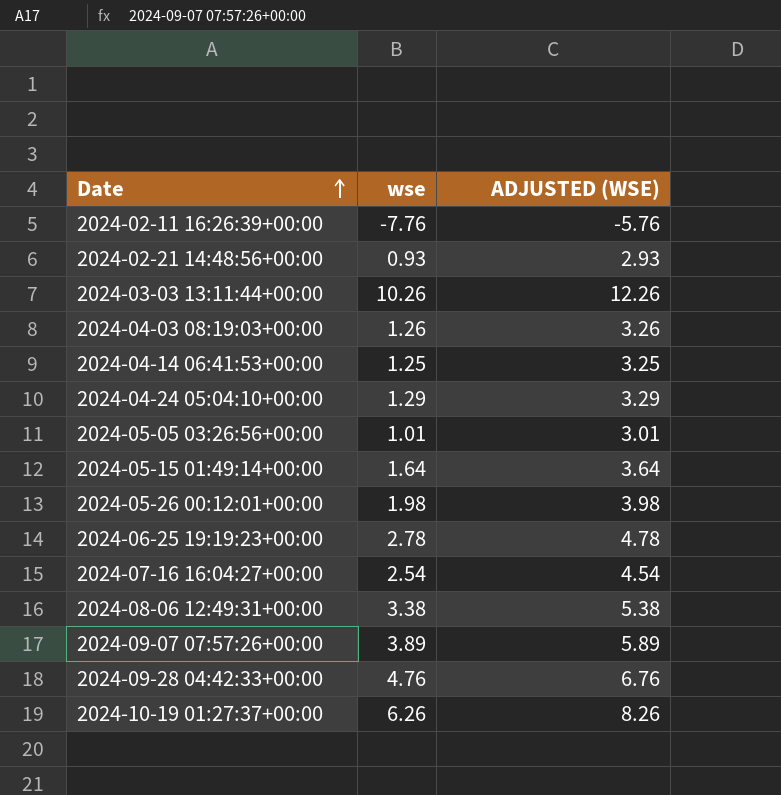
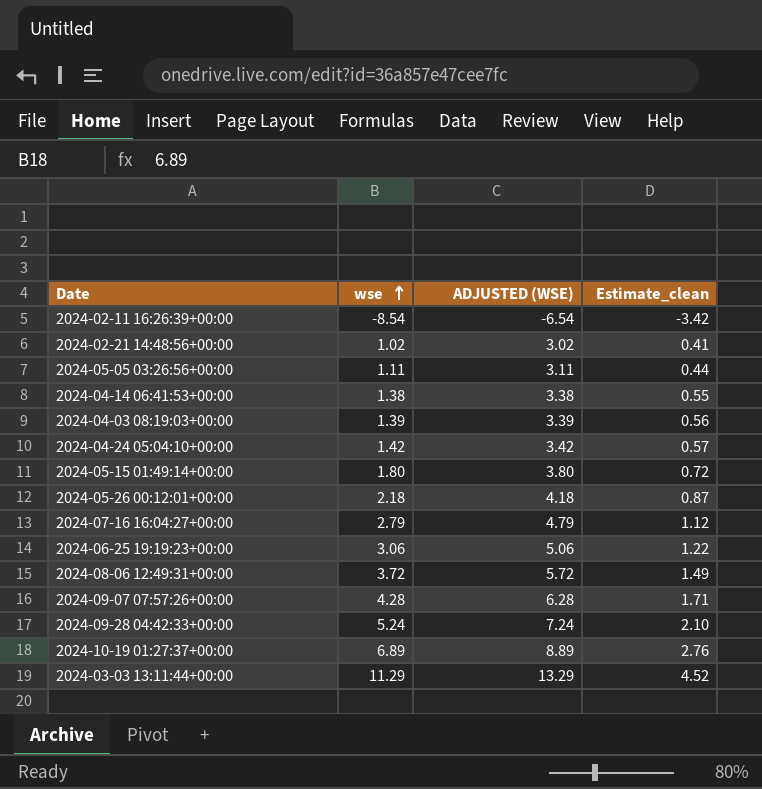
row order: Date ascending -> wse ascending
column Estimate_clean | formula: none -> [wse] * 0.4
2024-02-11 16:26:39+00:00 | wse: -7.76 -> -8.54
2024-02-11 16:26:39+00:00 | ADJUSTED (WSE): -5.76 -> -6.54
2024-02-21 14:48:56+00:00 | wse: 0.93 -> 1.02
2024-02-21 14:48:56+00:00 | ADJUSTED (WSE): 2.93 -> 3.02
2024-05-05 03:26:56+00:00 | wse: 1.01 -> 1.11
2024-05-05 03:26:56+00:00 | ADJUSTED (WSE): 3.01 -> 3.11
2024-04-14 06:41:53+00:00 | wse: 1.25 -> 1.38
2024-04-14 06:41:53+00:00 | ADJUSTED (WSE): 3.25 -> 3.38
2024-04-03 08:19:03+00:00 | wse: 1.26 -> 1.39
2024-04-03 08:19:03+00:00 | ADJUSTED (WSE): 3.26 -> 3.39
2024-04-24 05:04:10+00:00 | wse: 1.29 -> 1.42
2024-04-24 05:04:10+00:00 | ADJUSTED (WSE): 3.29 -> 3.42
2024-05-15 01:49:14+00:00 | wse: 1.64 -> 1.80
2024-05-15 01:49:14+00:00 | ADJUSTED (WSE): 3.64 -> 3.80
2024-05-26 00:12:01+00:00 | wse: 1.98 -> 2.18
2024-05-26 00:12:01+00:00 | ADJUSTED (WSE): 3.98 -> 4.18
2024-07-16 16:04:27+00:00 | wse: 2.54 -> 2.79
2024-07-16 16:04:27+00:00 | ADJUSTED (WSE): 4.54 -> 4.79
2024-06-25 19:19:23+00:00 | wse: 2.78 -> 3.06
2024-06-25 19:19:23+00:00 | ADJUSTED (WSE): 4.78 -> 5.06
2024-08-06 12:49:31+00:00 | wse: 3.38 -> 3.72
2024-08-06 12:49:31+00:00 | ADJUSTED (WSE): 5.38 -> 5.72
2024-09-07 07:57:26+00:00 | wse: 3.89 -> 4.28
2024-09-07 07:57:26+00:00 | ADJUSTED (WSE): 5.89 -> 6.28
2024-09-28 04:42:33+00:00 | wse: 4.76 -> 5.24
2024-09-28 04:42:33+00:00 | ADJUSTED (WSE): 6.76 -> 7.24
2024-10-19 01:27:37+00:00 | wse: 6.26 -> 6.89
2024-10-19 01:27:37+00:00 | ADJUSTED (WSE): 8.26 -> 8.89
2024-03-03 13:11:44+00:00 | wse: 10.26 -> 11.29
2024-03-03 13:11:44+00:00 | ADJUSTED (WSE): 12.26 -> 13.29

